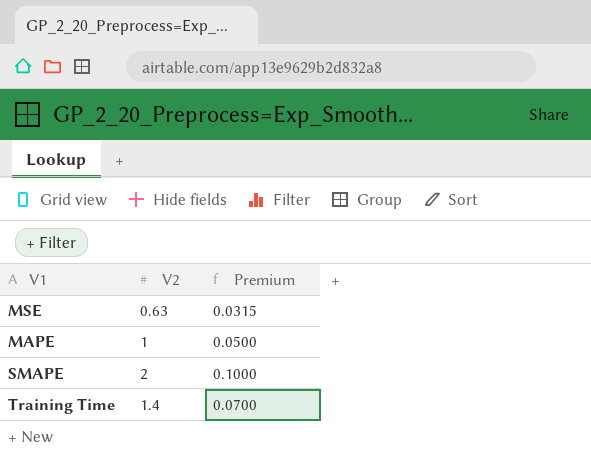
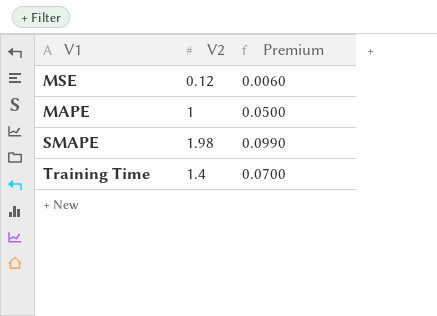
MSE | V2: 0.63 -> 0.12
MSE | Premium: 0.0315 -> 0.0060
SMAPE | V2: 2 -> 1.98
SMAPE | Premium: 0.1000 -> 0.0990

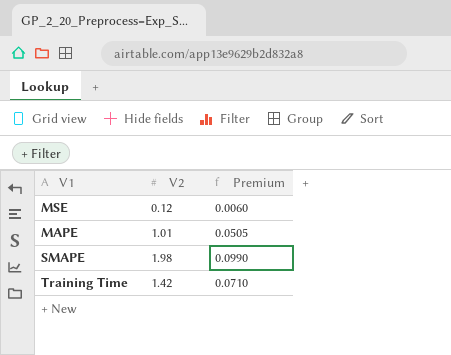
MAPE | V2: 1 -> 1.01
MAPE | Premium: 0.0500 -> 0.0505
Training Time | V2: 1.4 -> 1.42
Training Time | Premium: 0.0700 -> 0.0710

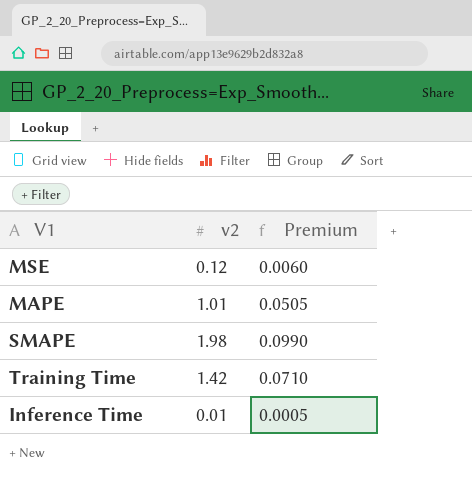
column name: V2 -> v2
row Inference Time: none -> 0.01 | 0.0005

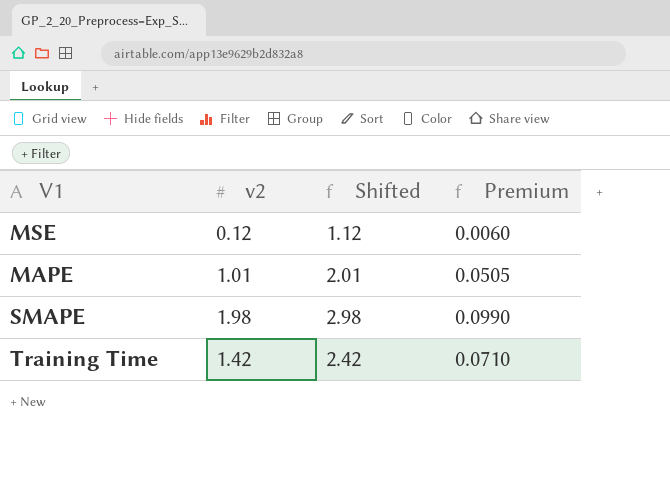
column Shifted | formula: none -> [v2] + 1
row Inference Time: 0.01 | 0.0005 -> none

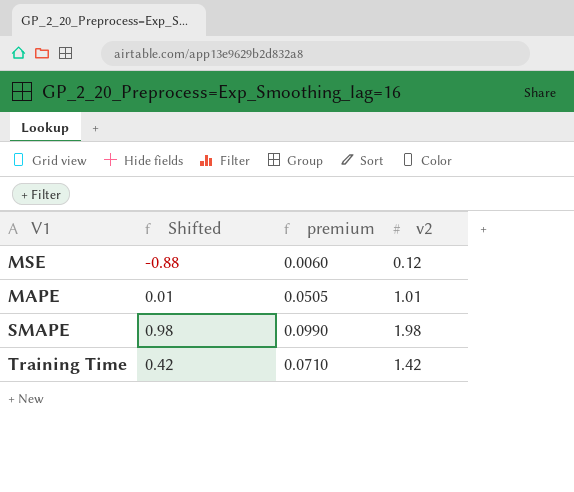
column Shifted | formula: [v2] + 1 -> [v2] - 1
column name: Premium -> premium
column v2 | position: 2 -> 4

